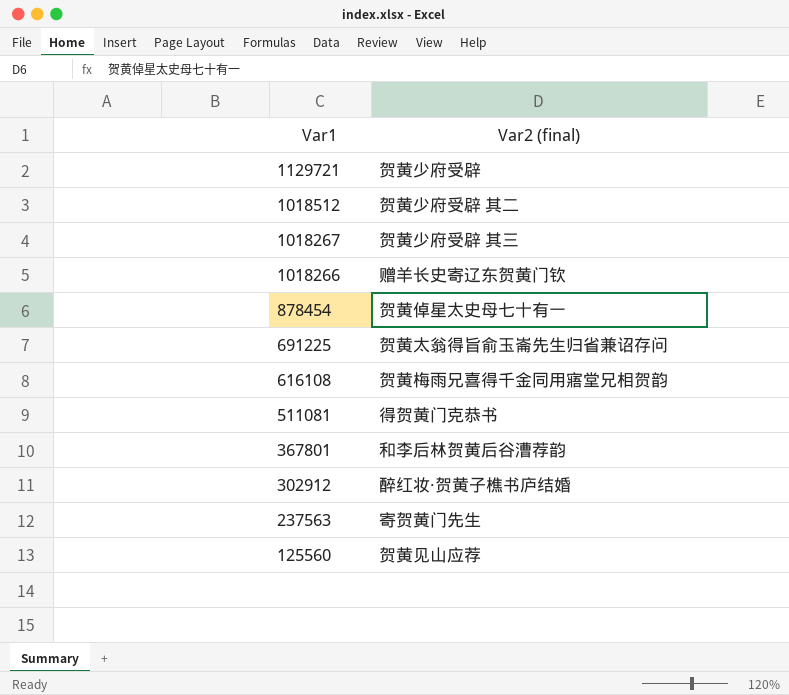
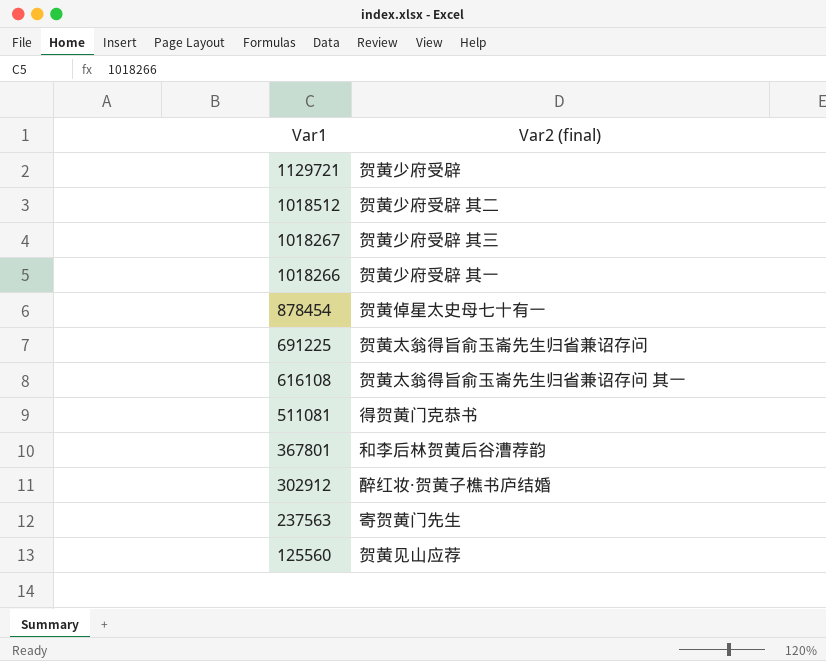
1018266 | Var2 (final): 赠羊长史寄辽东贺黄门钦 -> 贺黄少府受辟 其一
616108 | Var2 (final): 贺黄梅雨兄喜得千金同用寤堂兄相贺韵 -> 贺黄太翁得旨俞玉崙先生归省兼诏存问 其一

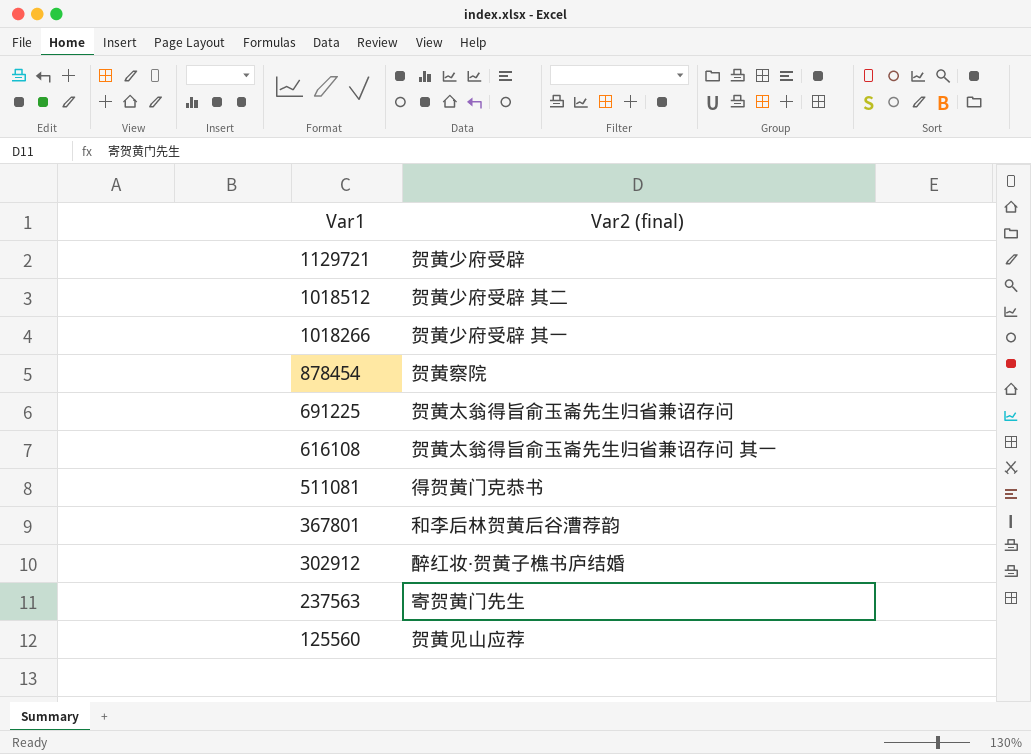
row 1018267: 贺黄少府受辟 其三 -> none
878454 | Var2 (final): 贺黄倬星太史母七十有一 -> 贺黄察院

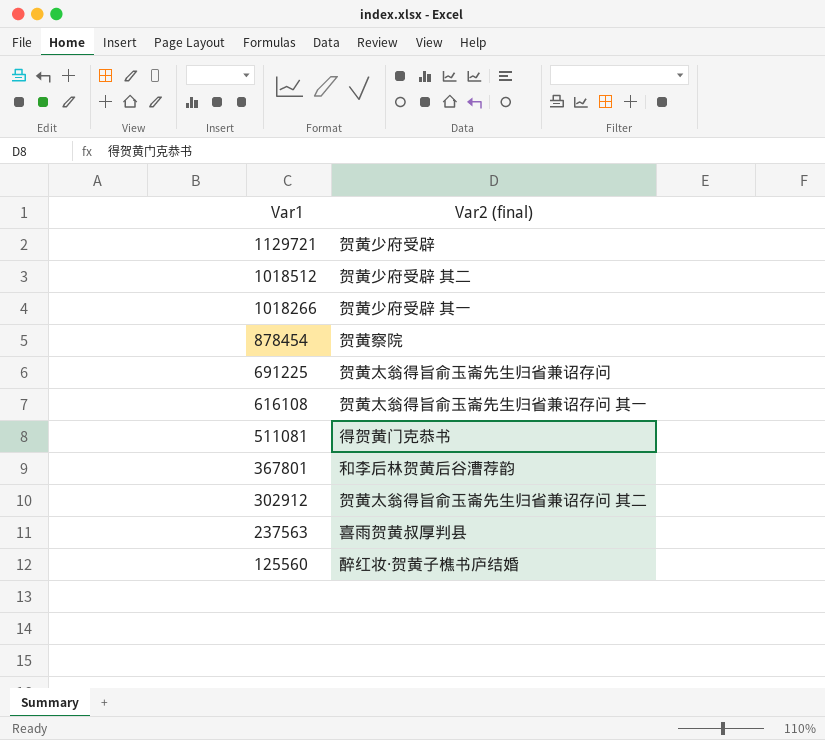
302912 | Var2 (final): 醉红妆·贺黄子樵书庐结婚 -> 贺黄太翁得旨俞玉崙先生归省兼诏存问 其二
237563 | Var2 (final): 寄贺黄门先生 -> 喜雨贺黄叔厚判县
125560 | Var2 (final): 贺黄见山应荐 -> 醉红妆·贺黄子樵书庐结婚

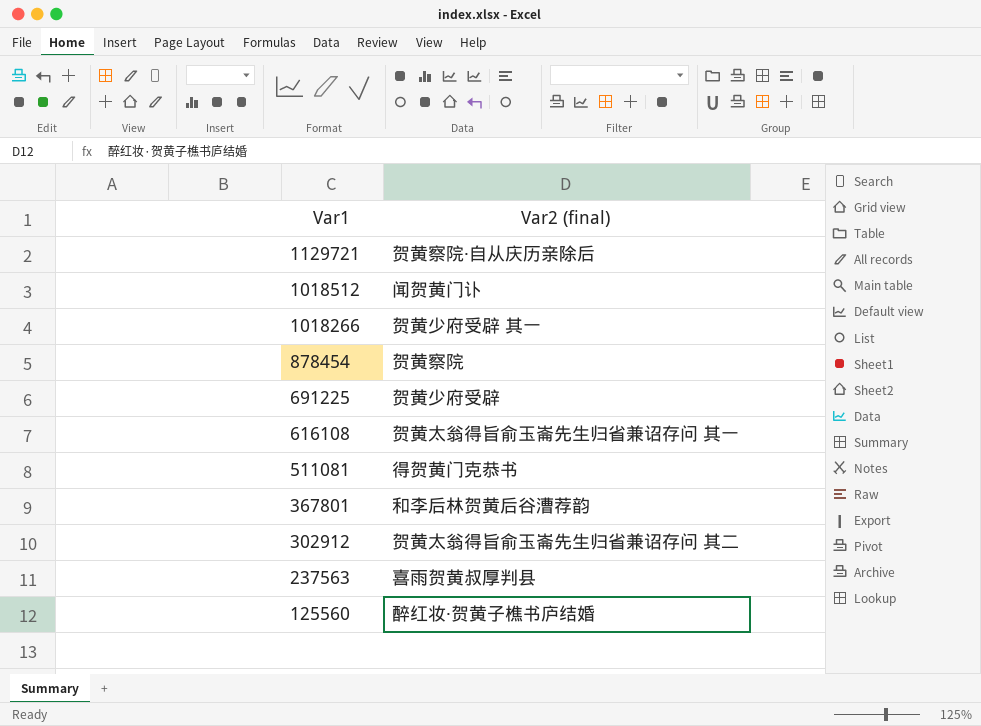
1129721 | Var2 (final): 贺黄少府受辟 -> 贺黄察院·自从庆历亲除后
1018512 | Var2 (final): 贺黄少府受辟 其二 -> 闻贺黄门讣
691225 | Var2 (final): 贺黄太翁得旨俞玉崙先生归省兼诏存问 -> 贺黄少府受辟

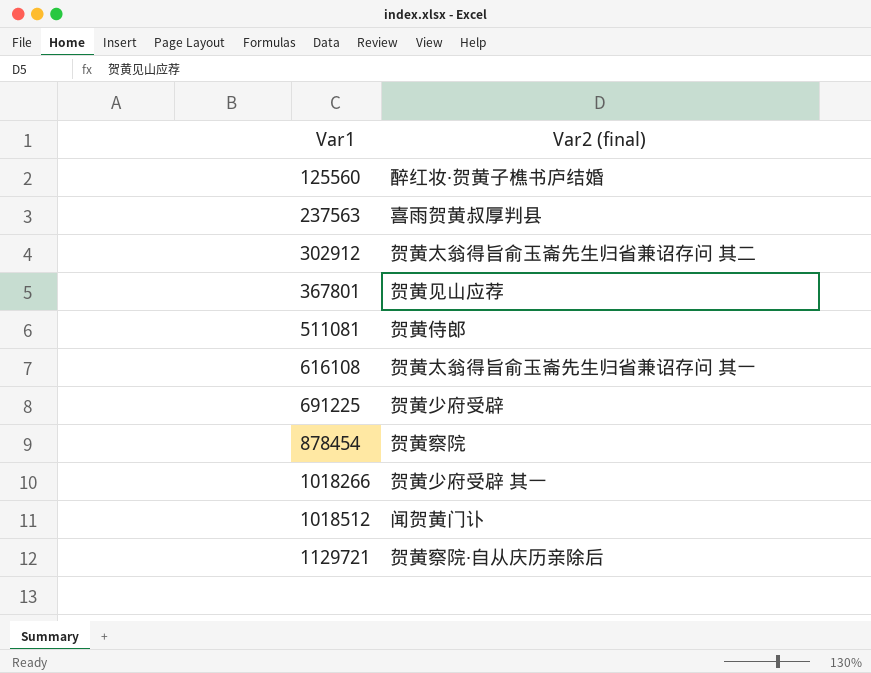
row order: Var1 descending -> Var1 ascending
367801 | Var2 (final): 和李后林贺黄后谷漕荐韵 -> 贺黄见山应荐
511081 | Var2 (final): 得贺黄门克恭书 -> 贺黄侍郎

